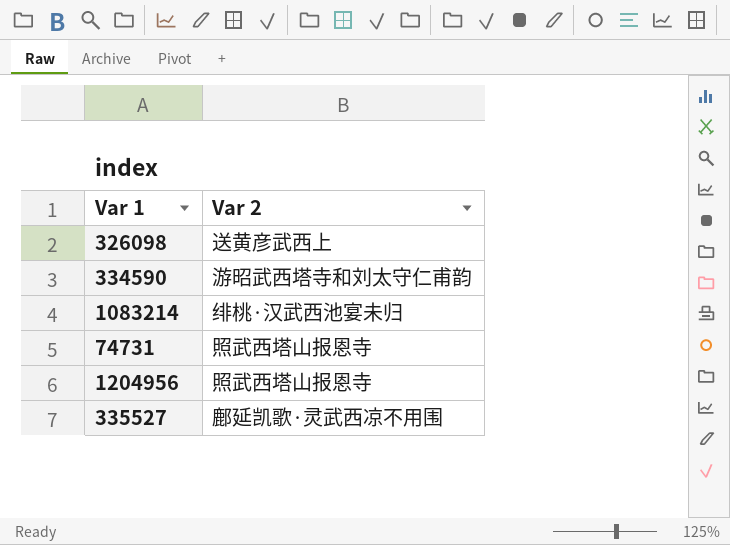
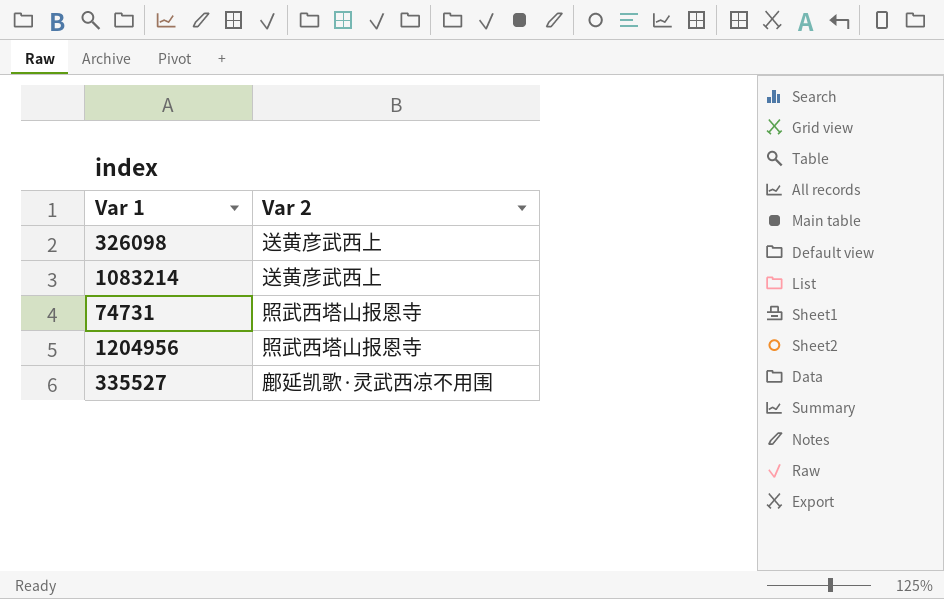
row 334590: 游昭武西塔寺和刘太守仁甫韵 -> none
1083214 | Var 2: 绯桃·汉武西池宴未归 -> 送黄彦武西上

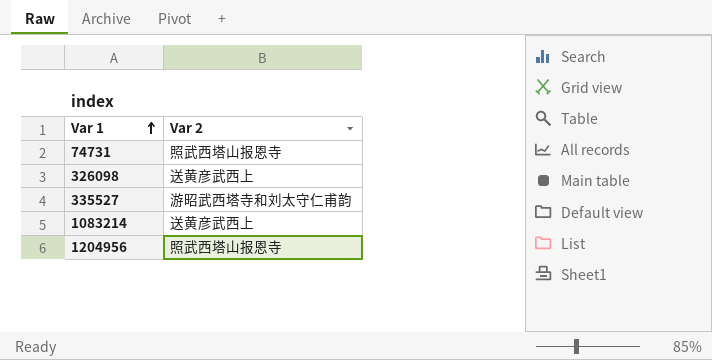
row order: none -> Var 1 ascending
335527 | Var 2: 鄜延凯歌·灵武西凉不用围 -> 游昭武西塔寺和刘太守仁甫韵

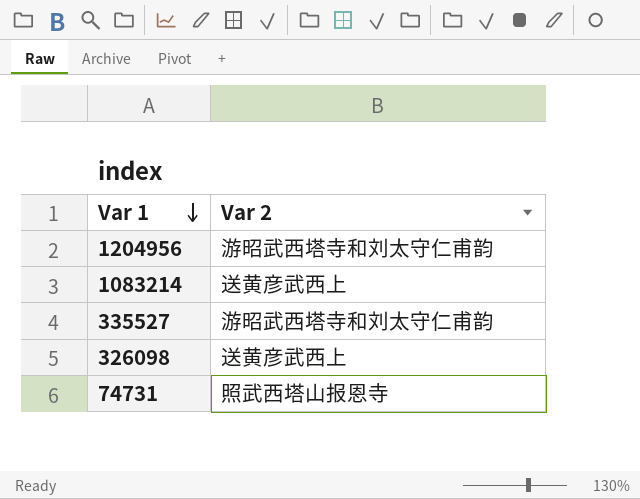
row order: Var 1 ascending -> Var 1 descending
1204956 | Var 2: 照武西塔山报恩寺 -> 游昭武西塔寺和刘太守仁甫韵

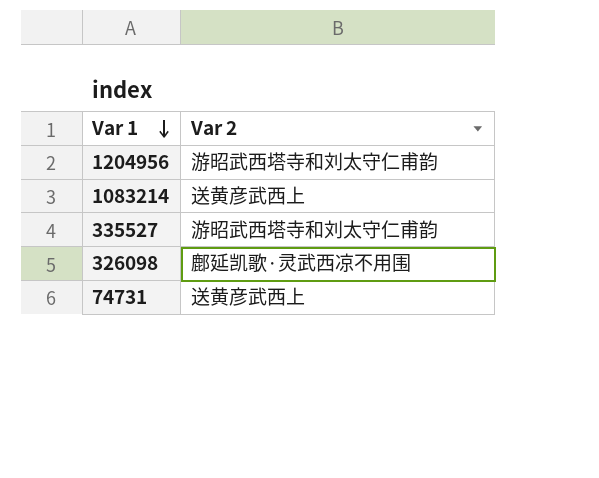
326098 | Var 2: 送黄彦武西上 -> 鄜延凯歌·灵武西凉不用围
74731 | Var 2: 照武西塔山报恩寺 -> 送黄彦武西上

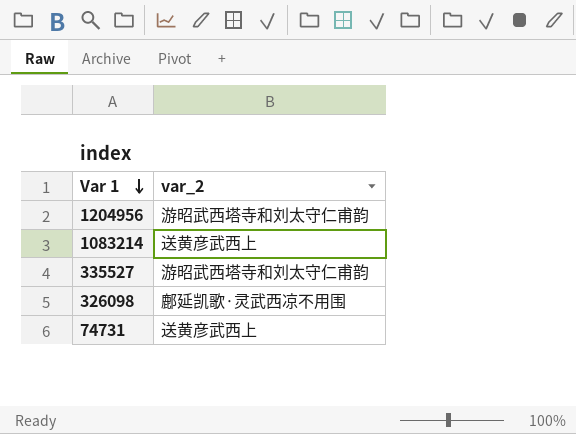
column name: Var 2 -> var_2

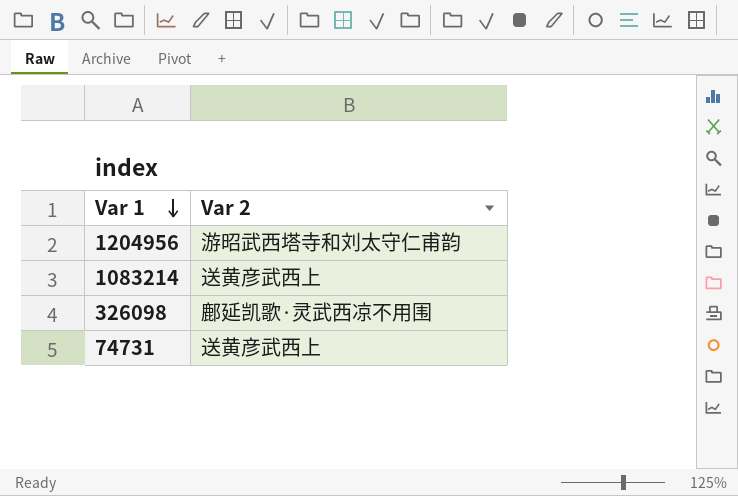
column name: var_2 -> Var 2
row 335527: 游昭武西塔寺和刘太守仁甫韵 -> none

